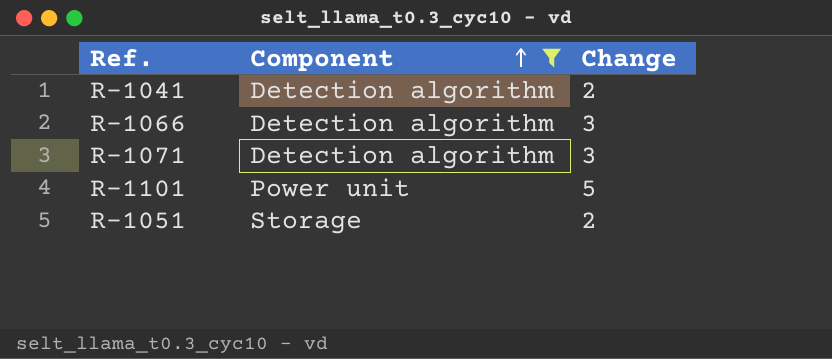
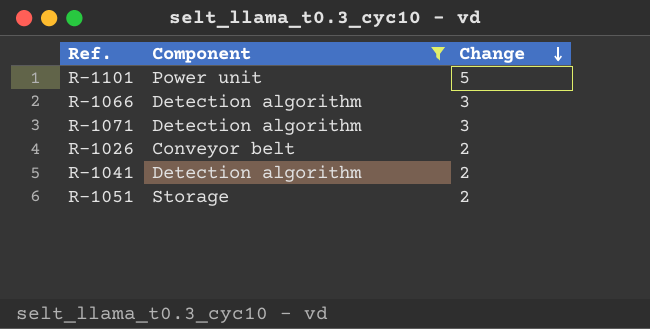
row order: Component ascending -> Change descending
row R-1026: none -> Conveyor belt | 2

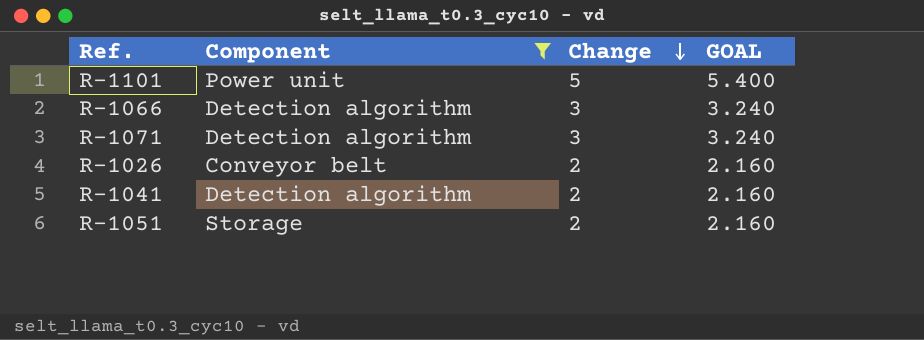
column GOAL | formula: none -> [Change] * 1.08

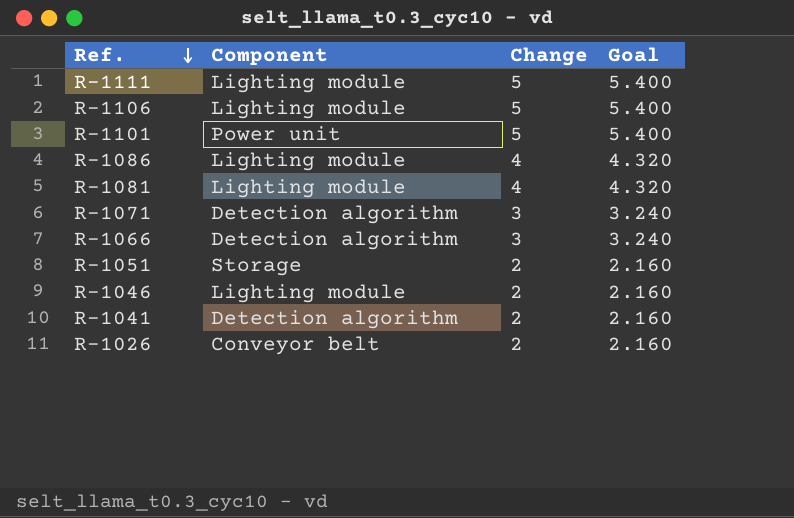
filter: Component != Lighting module -> none
row order: Change descending -> Ref. descending
column name: GOAL -> Goal

